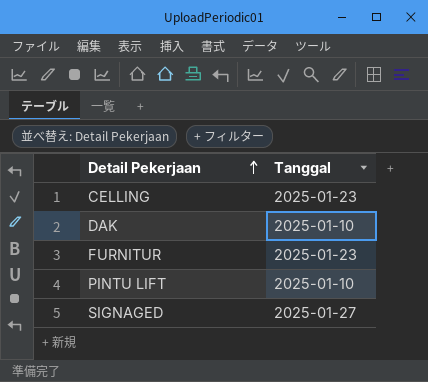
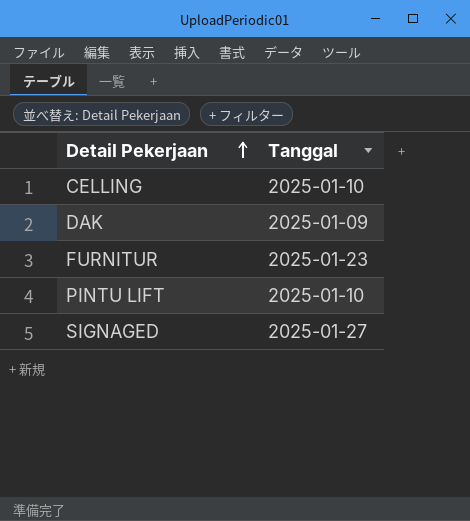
CELLING | Tanggal: 2025-01-23 -> 2025-01-10
DAK | Tanggal: 2025-01-10 -> 2025-01-09

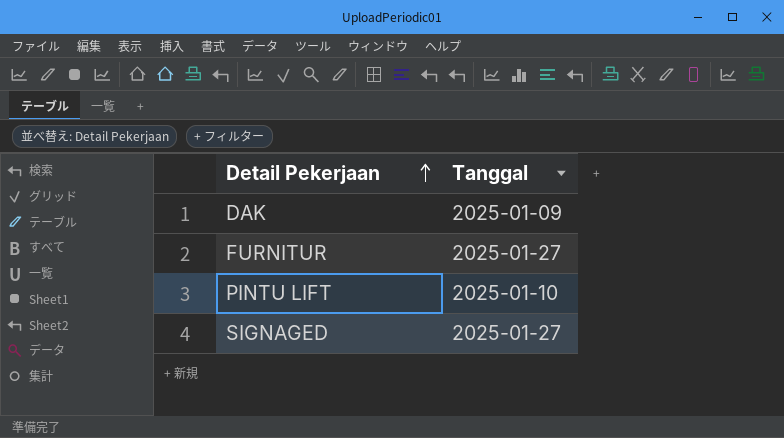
row CELLING: 2025-01-10 -> none
FURNITUR | Tanggal: 2025-01-23 -> 2025-01-27

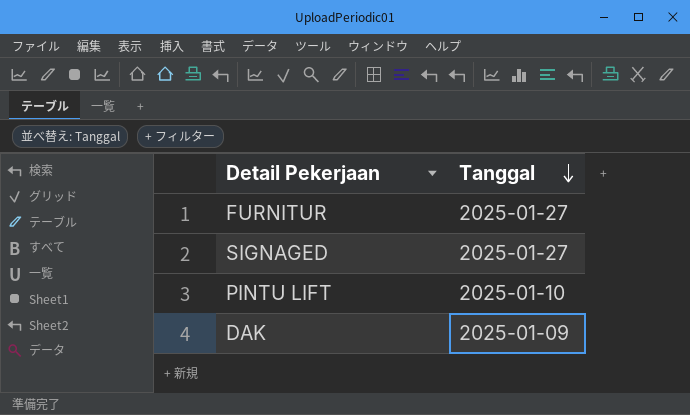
row order: Detail Pekerjaan ascending -> Tanggal descending

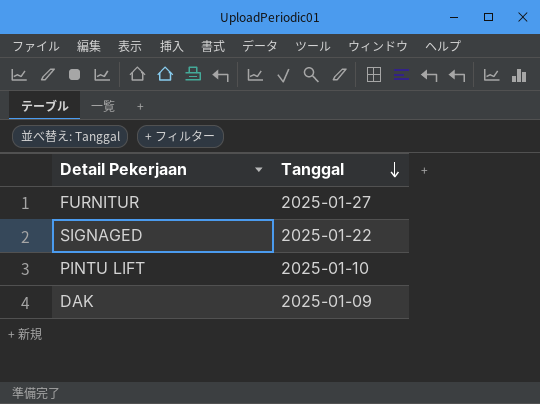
SIGNAGED | Tanggal: 2025-01-27 -> 2025-01-22

